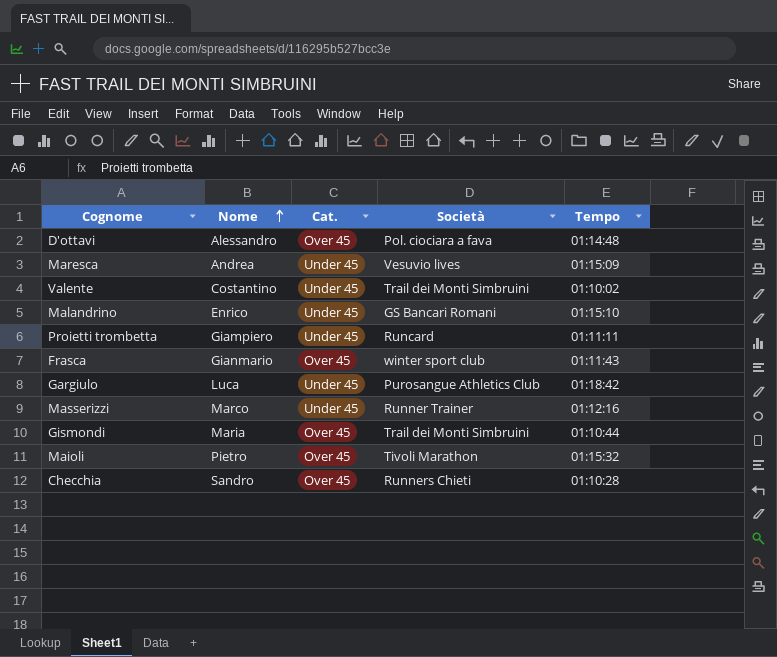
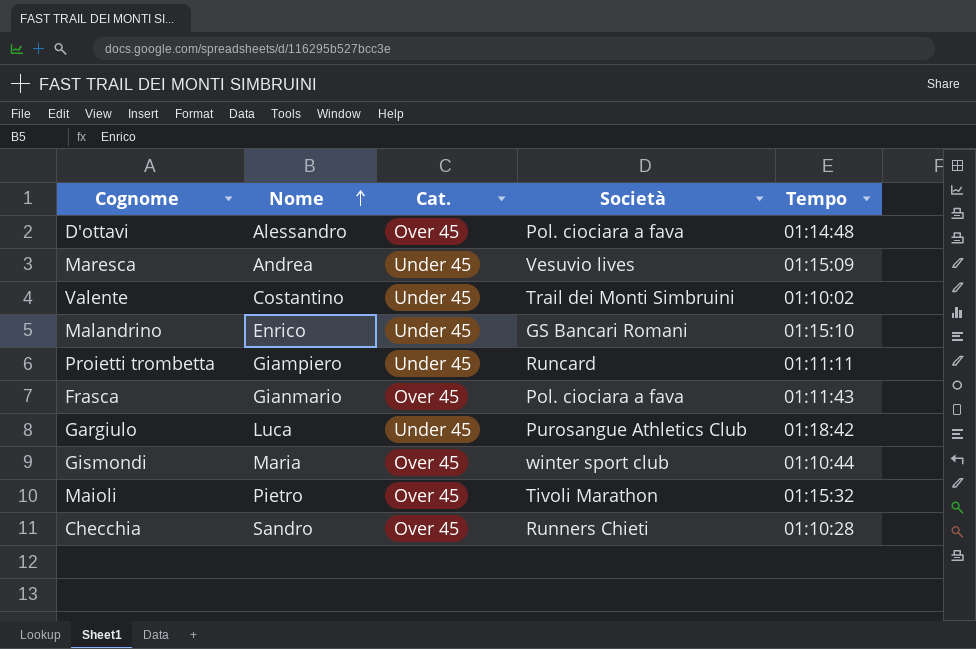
row Masserizzi: Marco | Under 45 | Runner Trainer | 01:12:16 -> none
Frasca | Società: winter sport club -> Pol. ciociara a fava
Gismondi | Società: Trail dei Monti Simbruini -> winter sport club

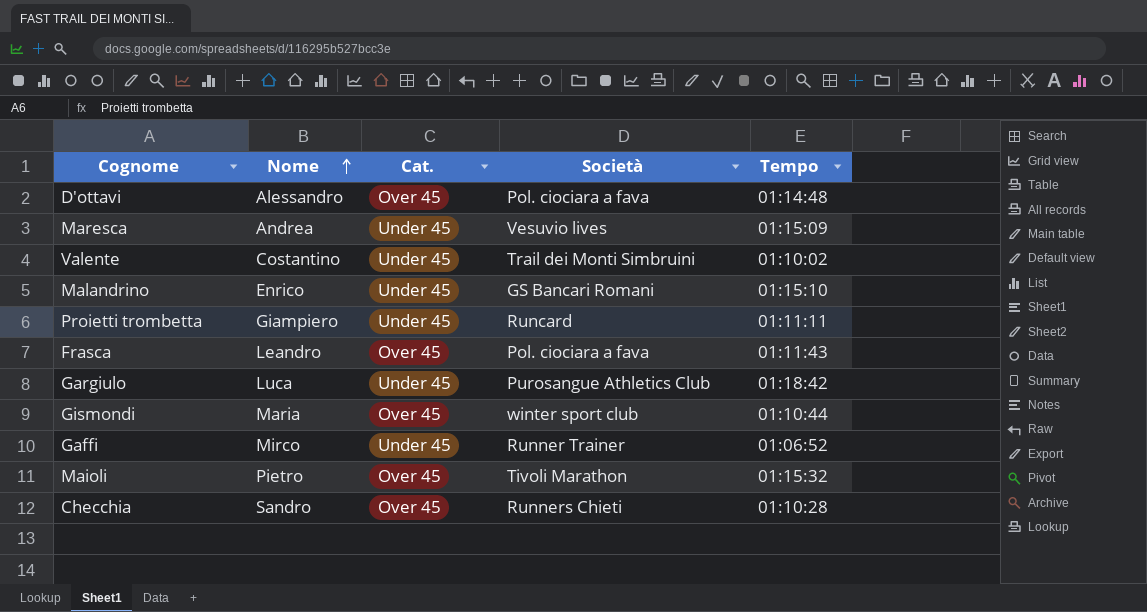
Frasca | Nome: Gianmario -> Leandro
row Gaffi: none -> Mirco | Under 45 | Runner Trainer | 01:06:52

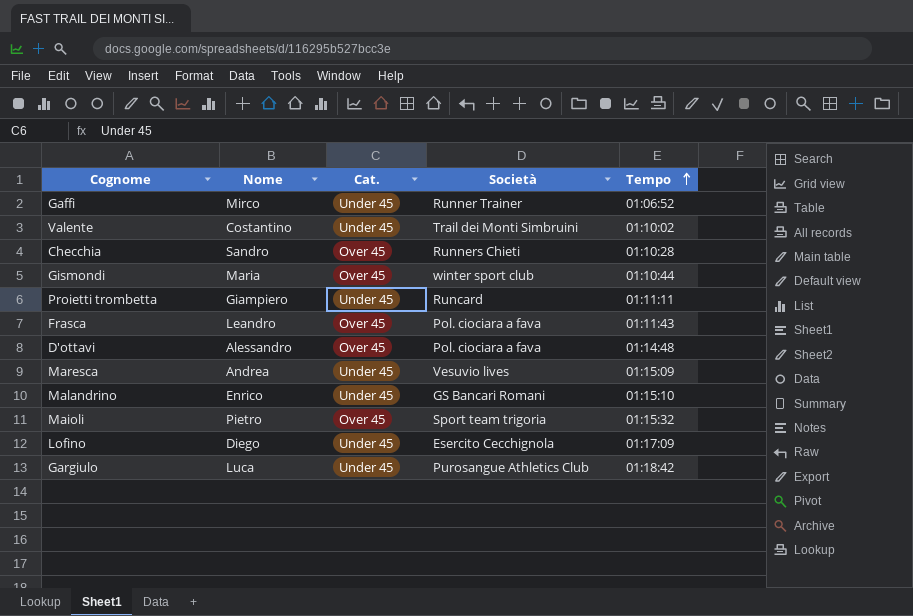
row order: Nome ascending -> Tempo ascending
Maioli | Società: Tivoli Marathon -> Sport team trigoria
row Lofino: none -> Diego | Under 45 | Esercito Cecchignola | 01:17:09

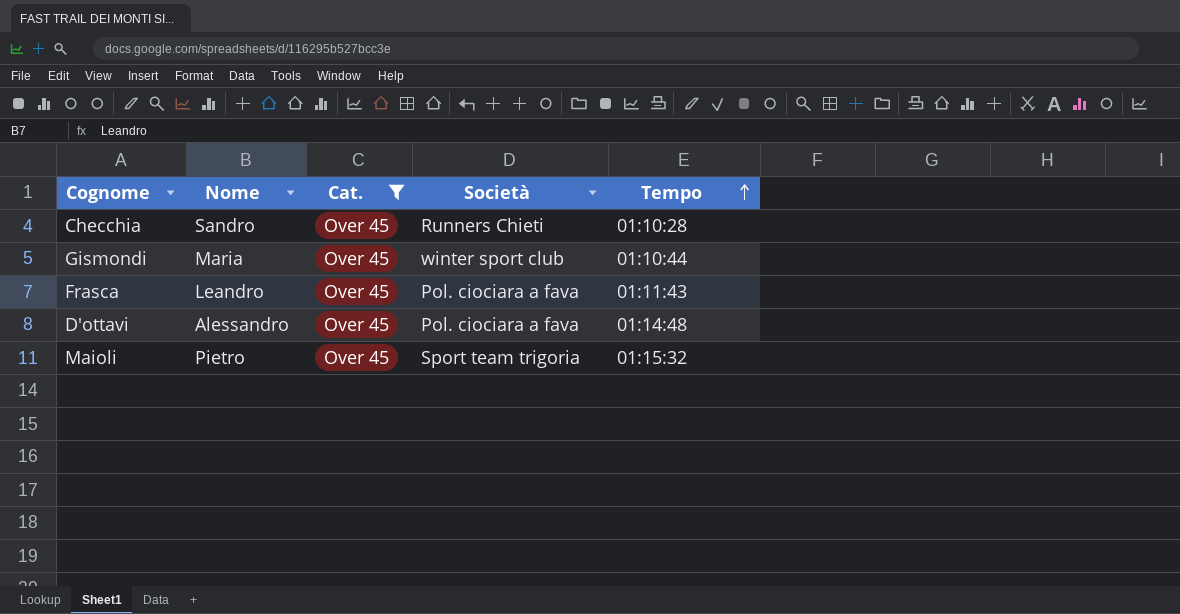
filter: none -> Cat. = Over 45

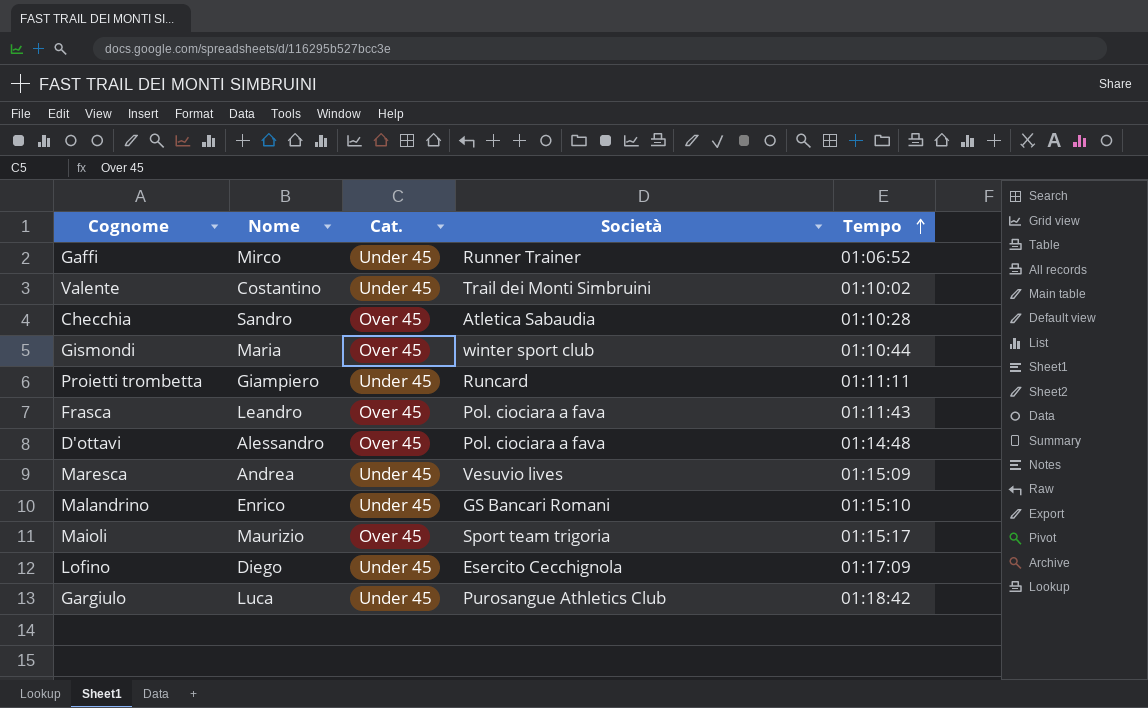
filter: Cat. = Over 45 -> none
Checchia | Società: Runners Chieti -> Atletica Sabaudia
Maioli | Nome: Pietro -> Maurizio
Maioli | Tempo: 01:15:32 -> 01:15:17

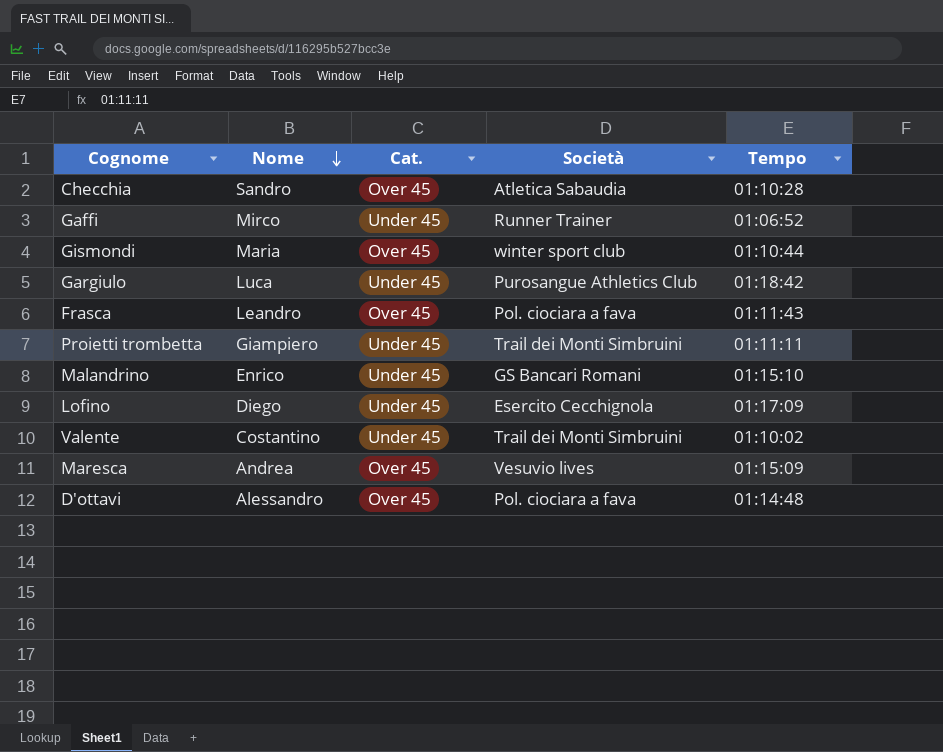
row order: Tempo ascending -> Nome descending
row Maioli: Maurizio | Over 45 | Sport team trigoria | 01:15:17 -> none
Proietti trombetta | Società: Runcard -> Trail dei Monti Simbruini
Maresca | Cat.: Under 45 -> Over 45

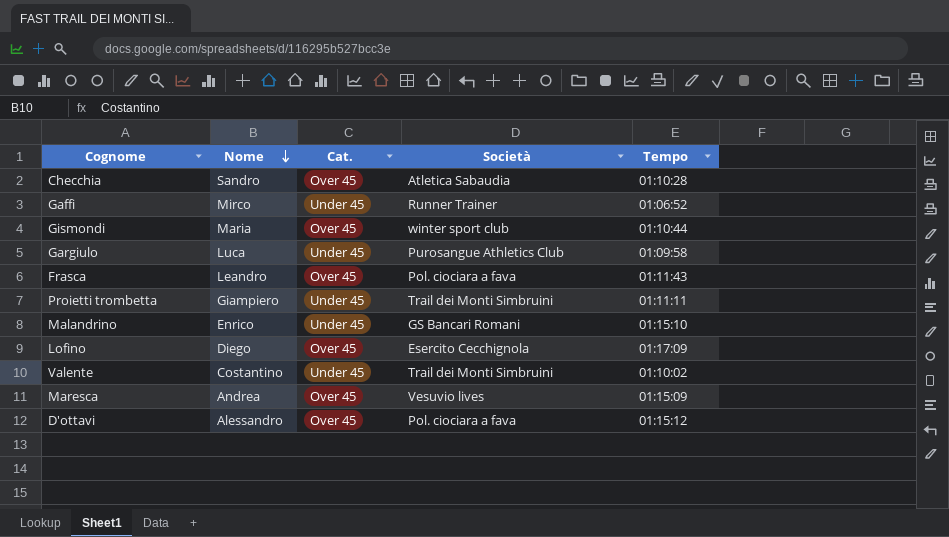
Gargiulo | Tempo: 01:18:42 -> 01:09:58
Lofino | Cat.: Under 45 -> Over 45
D'ottavi | Tempo: 01:14:48 -> 01:15:12

